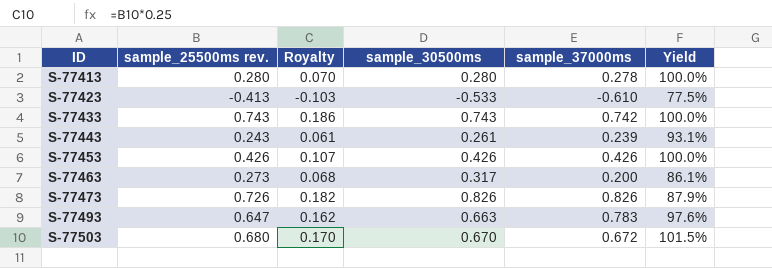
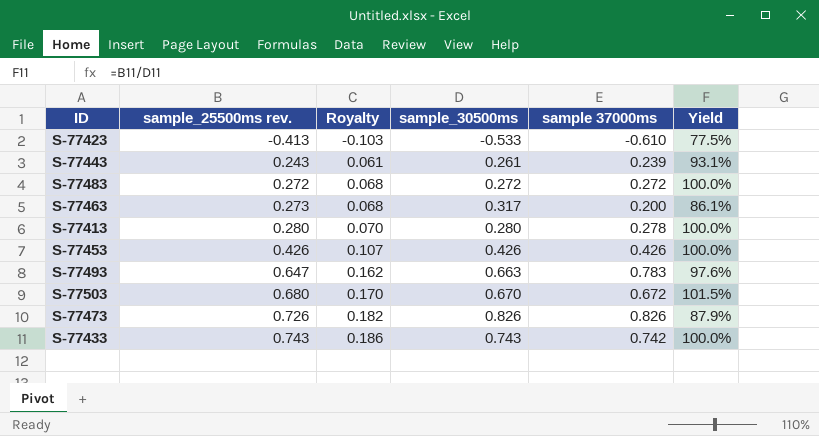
row order: ID ascending -> sample_25500ms rev. ascending
column name: sample_37000ms -> sample 37000ms
row S-77483: none -> 0.272 | 0.068 | 0.272 | 0.272 | 100.0%

